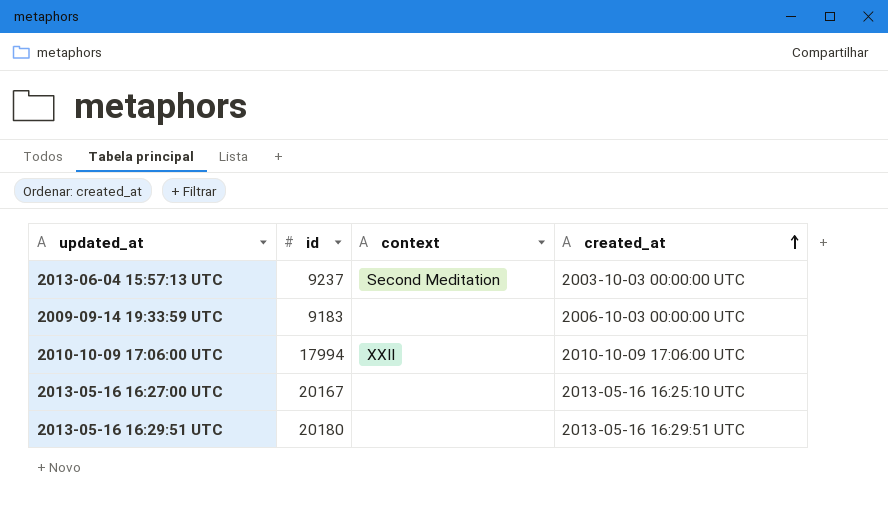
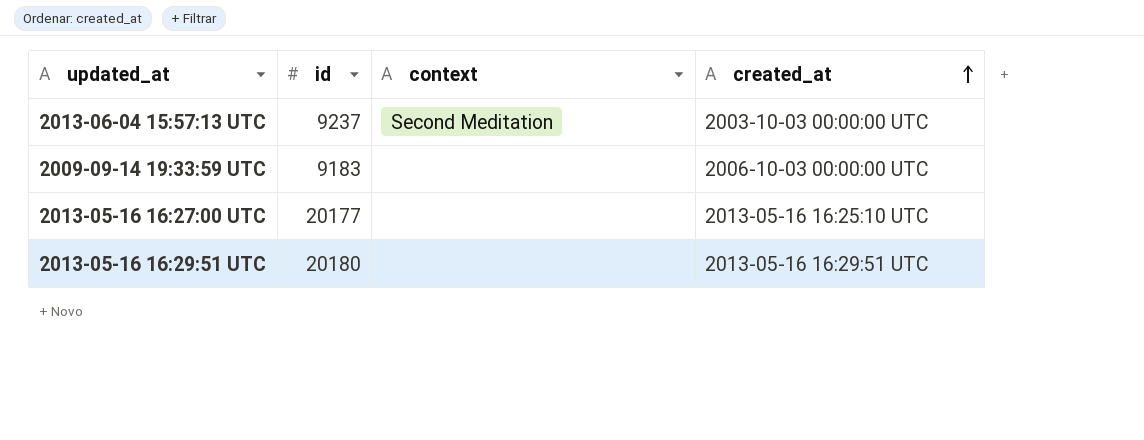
row 2010-10-09 17:06:00 UTC: 17994 | XXII | 2010-10-09 17:06:00 UTC -> none
2013-05-16 16:27:00 UTC | id: 20167 -> 20177

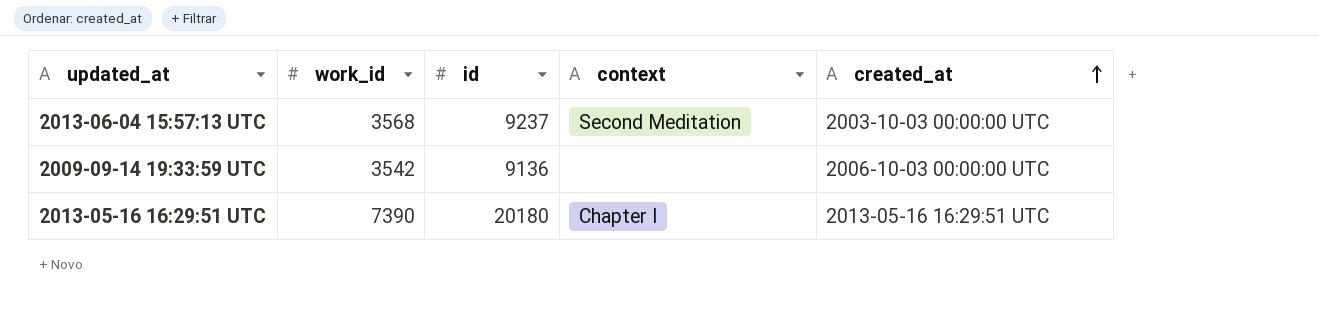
column work_id | position: none -> 2
row 2013-05-16 16:27:00 UTC: 20177 | none | 2013-05-16 16:25:10 UTC -> none
2009-09-14 19:33:59 UTC | id: 9183 -> 9136
2013-05-16 16:29:51 UTC | context: none -> Chapter I

